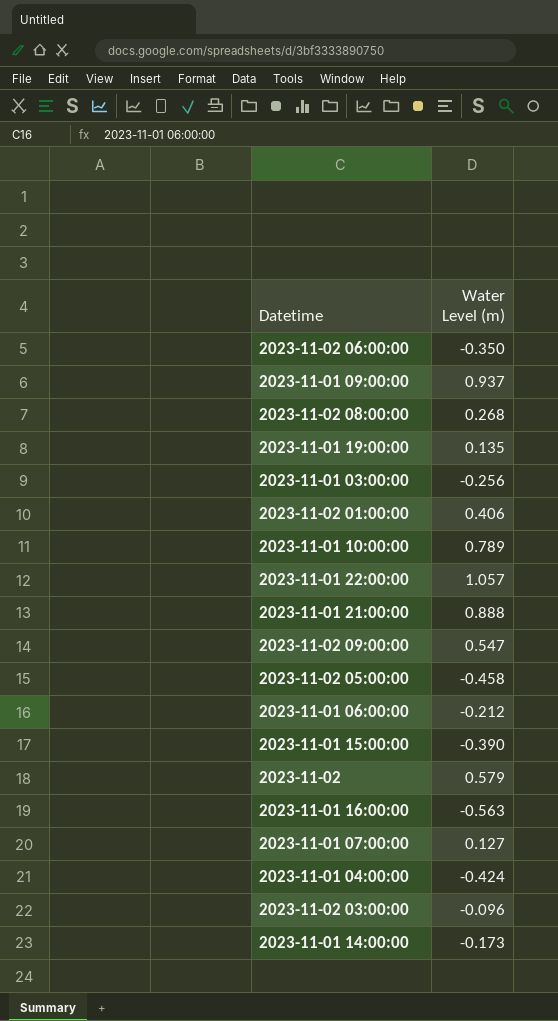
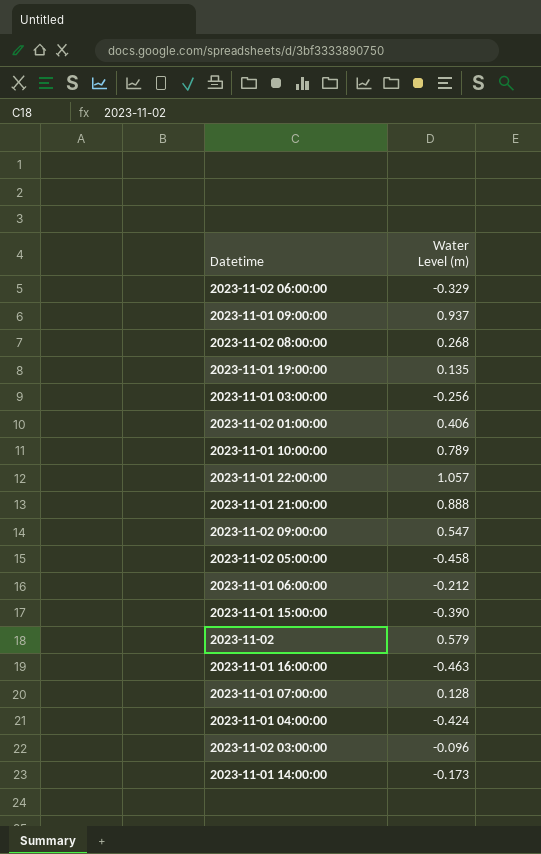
2023-11-02 06:00:00 | Water Level (m): -0.350 -> -0.329
2023-11-01 16:00:00 | Water Level (m): -0.563 -> -0.463
2023-11-01 07:00:00 | Water Level (m): 0.127 -> 0.128

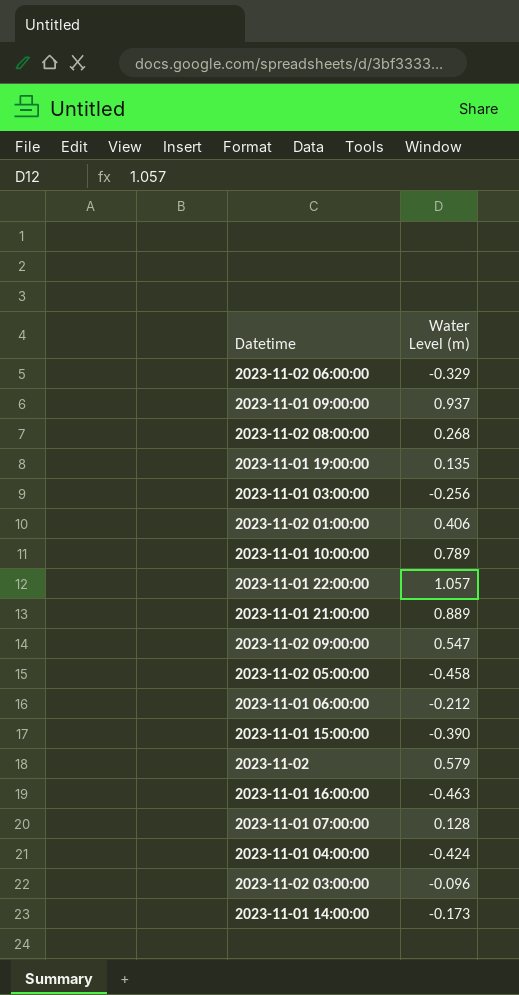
2023-11-01 21:00:00 | Water Level (m): 0.888 -> 0.889

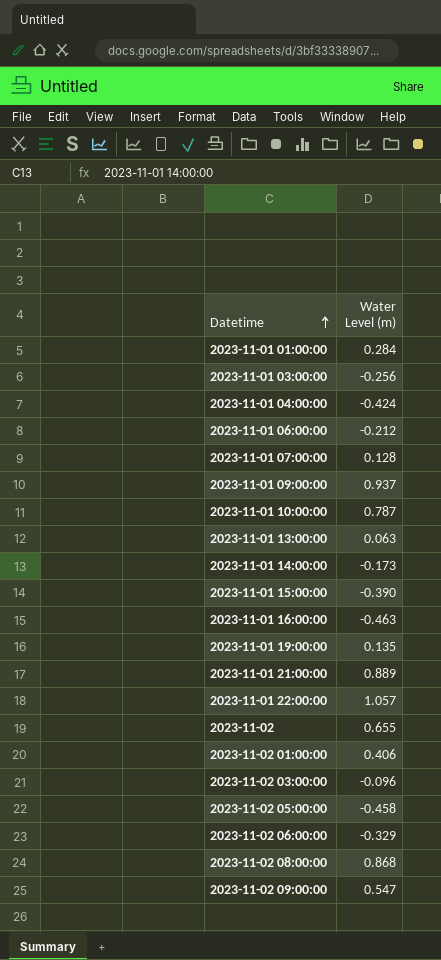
row order: none -> Datetime ascending
row 2023-11-01 01:00:00: none -> 0.284
2023-11-01 10:00:00 | Water Level (m): 0.789 -> 0.787
row 2023-11-01 13:00:00: none -> 0.063
2023-11-02 | Water Level (m): 0.579 -> 0.655
2023-11-02 08:00:00 | Water Level (m): 0.268 -> 0.868

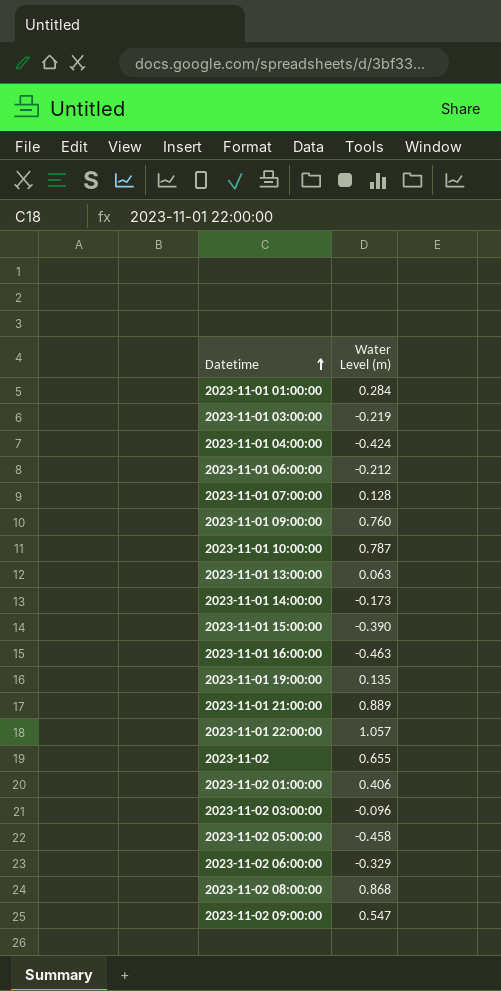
2023-11-01 03:00:00 | Water Level (m): -0.256 -> -0.219
2023-11-01 09:00:00 | Water Level (m): 0.937 -> 0.760

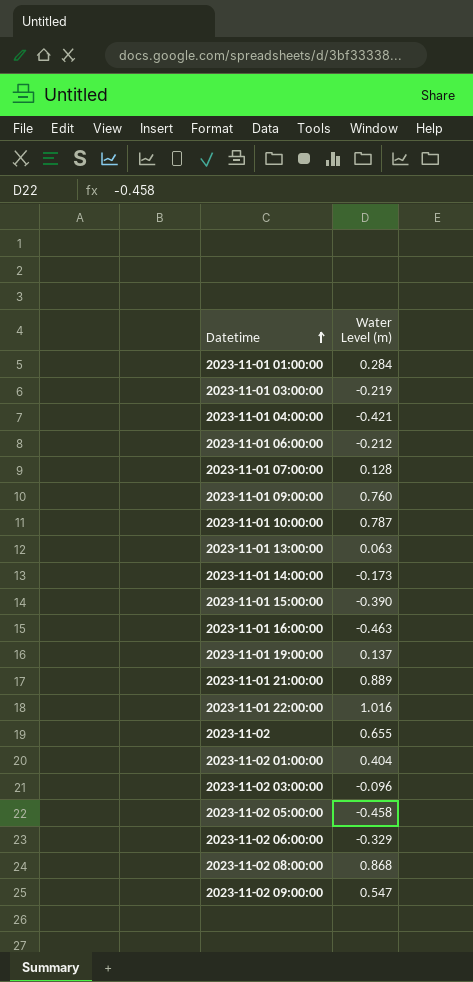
2023-11-01 04:00:00 | Water Level (m): -0.424 -> -0.421
2023-11-01 19:00:00 | Water Level (m): 0.135 -> 0.137
2023-11-01 22:00:00 | Water Level (m): 1.057 -> 1.016
2023-11-02 01:00:00 | Water Level (m): 0.406 -> 0.404

